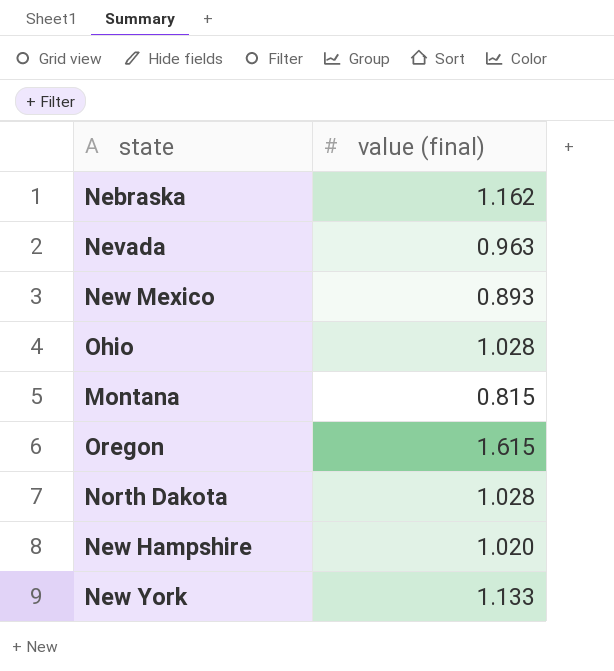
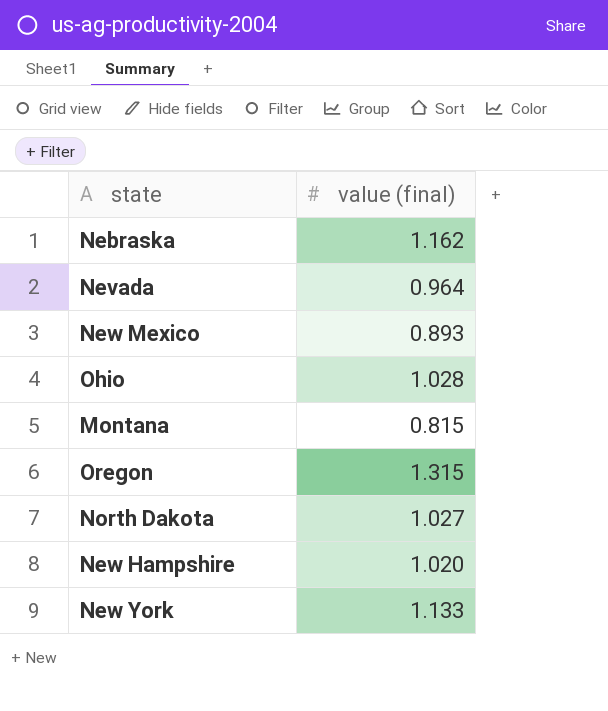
Nevada | value (final): 0.963 -> 0.964
Oregon | value (final): 1.615 -> 1.315
North Dakota | value (final): 1.028 -> 1.027

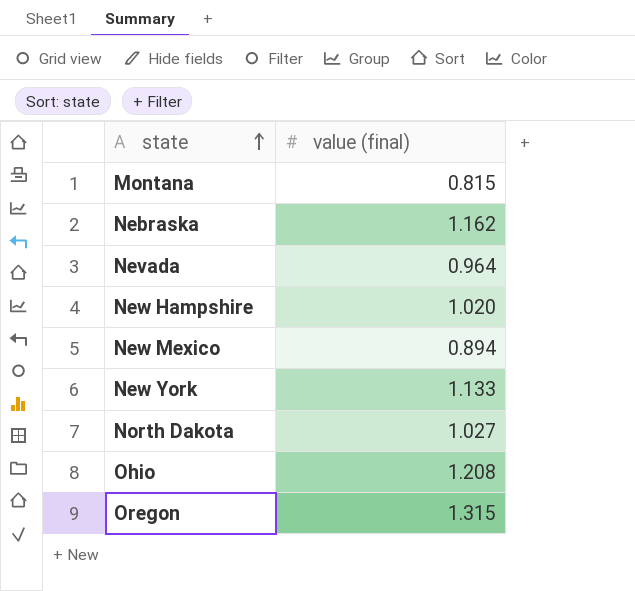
row order: none -> state ascending
New Mexico | value (final): 0.893 -> 0.894
Ohio | value (final): 1.028 -> 1.208

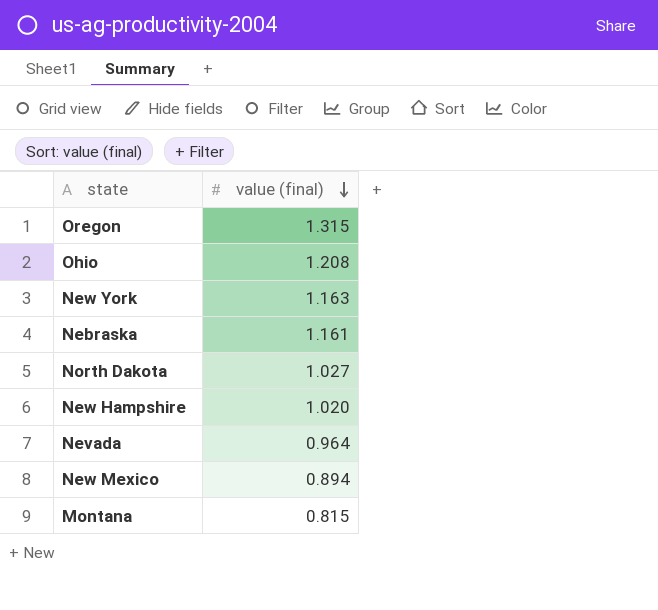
row order: state ascending -> value (final) descending
New York | value (final): 1.133 -> 1.163
Nebraska | value (final): 1.162 -> 1.161

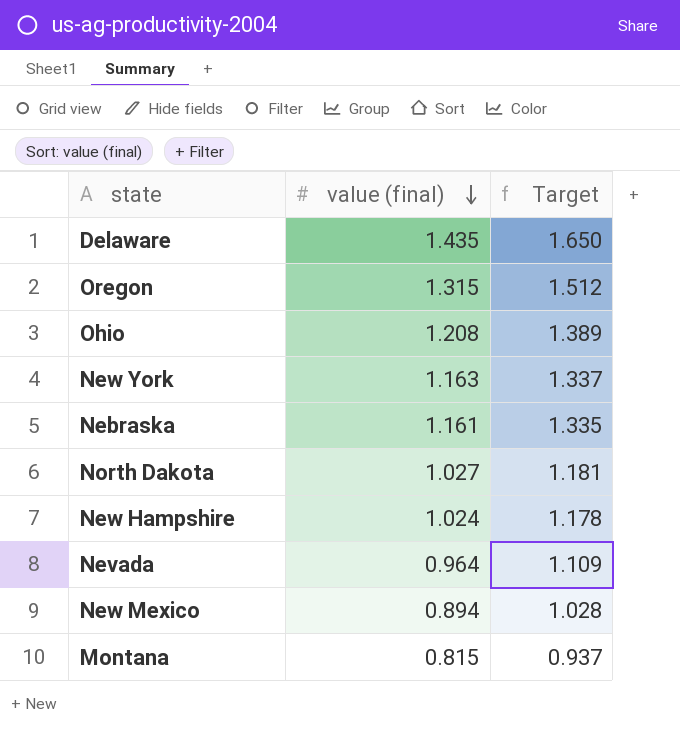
column Target | formula: none -> [value (final)] * 1.15
row Delaware: none -> 1.435 | 1.650
New Hampshire | value (final): 1.020 -> 1.024

